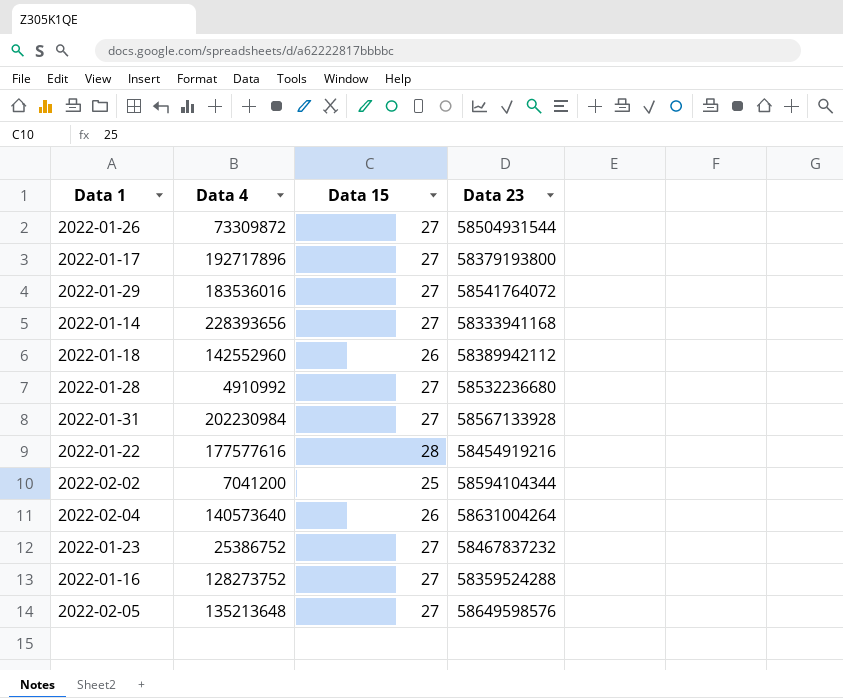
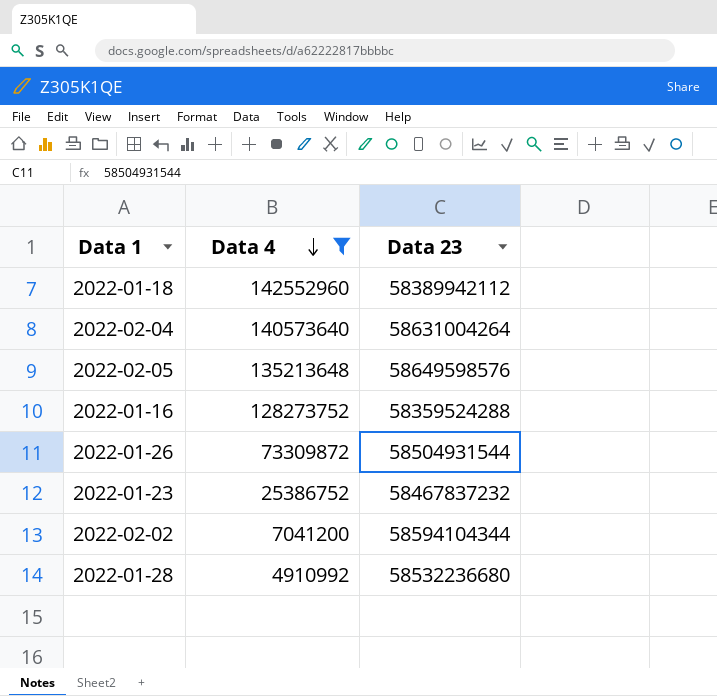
filter: none -> Data 4 <= 142552960
row order: none -> Data 4 descending
column Data 15 | position: 3 -> none

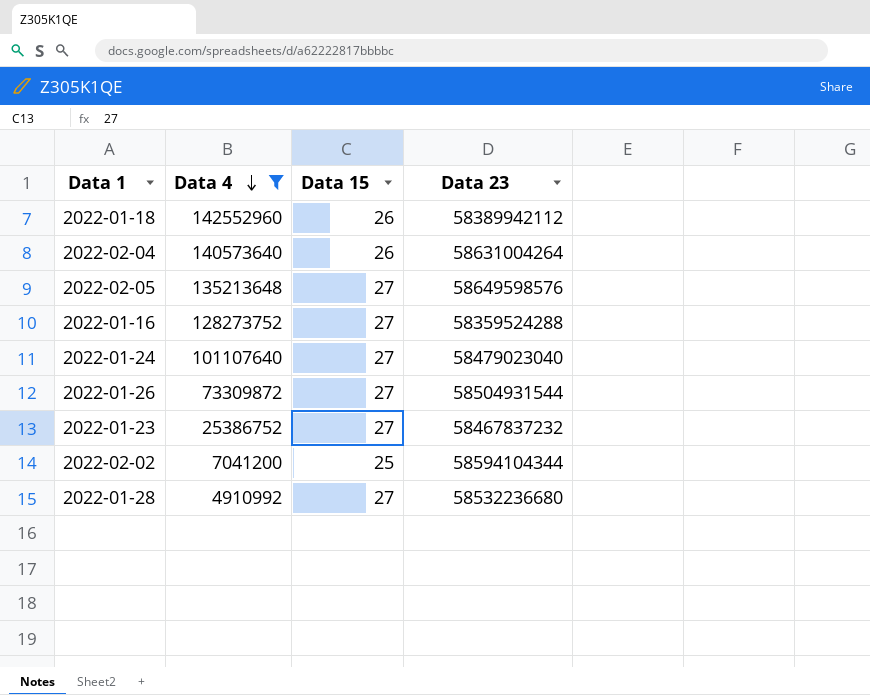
column Data 15 | position: none -> 3
row 2022-01-24: none -> 101107640 | 27 | 58479023040

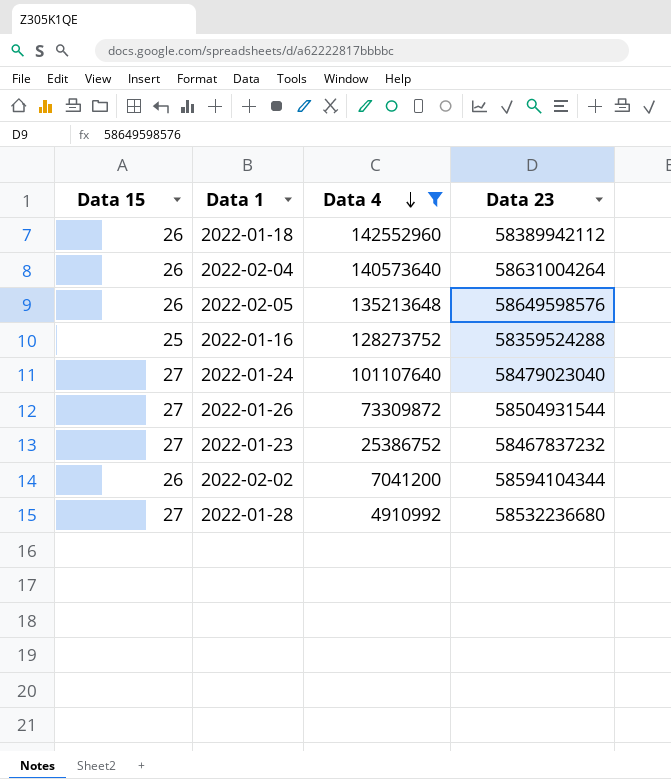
column Data 15 | position: 3 -> 1
2022-02-05 | Data 15: 27 -> 26
2022-01-16 | Data 15: 27 -> 25
2022-02-02 | Data 15: 25 -> 26

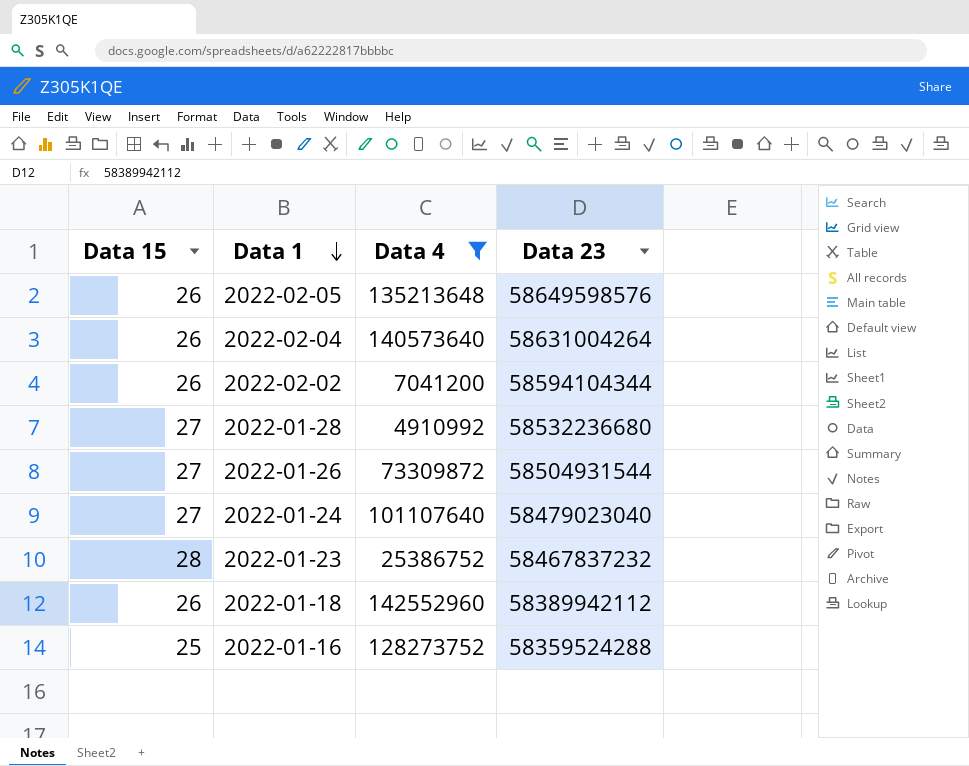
row order: Data 4 descending -> Data 1 descending
2022-01-23 | Data 15: 27 -> 28

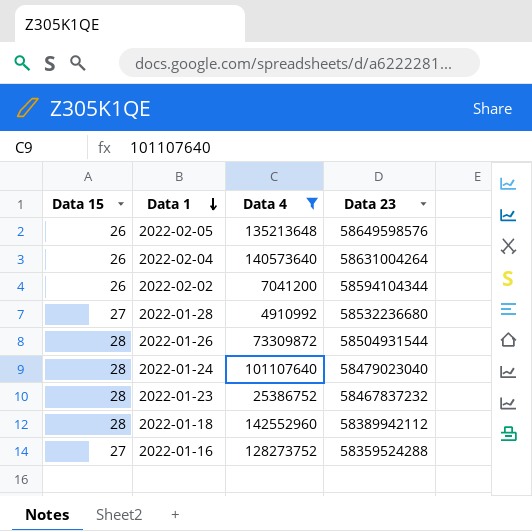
2022-01-26 | Data 15: 27 -> 28
2022-01-24 | Data 15: 27 -> 28
2022-01-18 | Data 15: 26 -> 28
2022-01-16 | Data 15: 25 -> 27

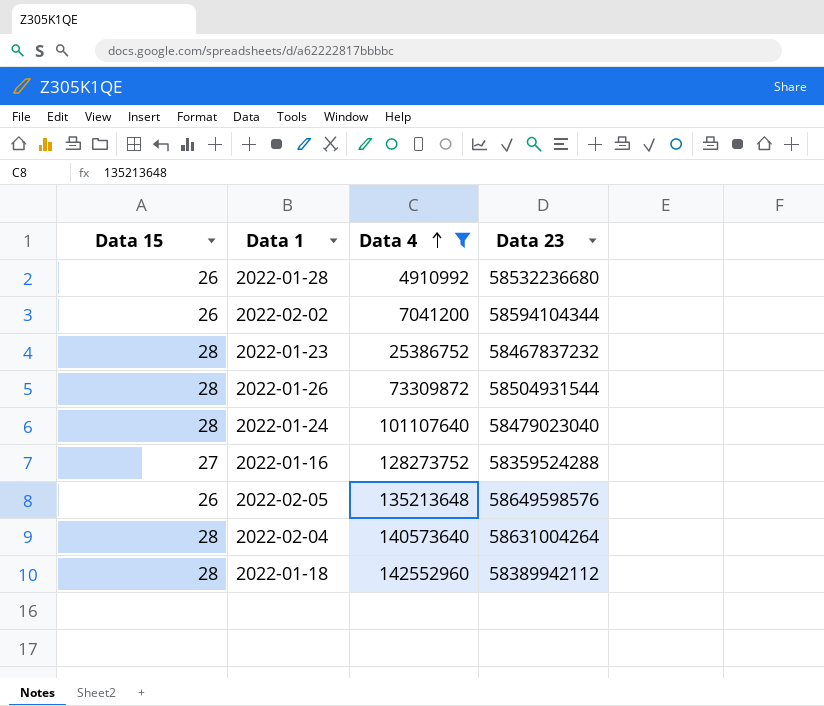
row order: Data 1 descending -> Data 4 ascending
2022-01-28 | Data 15: 27 -> 26
2022-02-04 | Data 15: 26 -> 28

